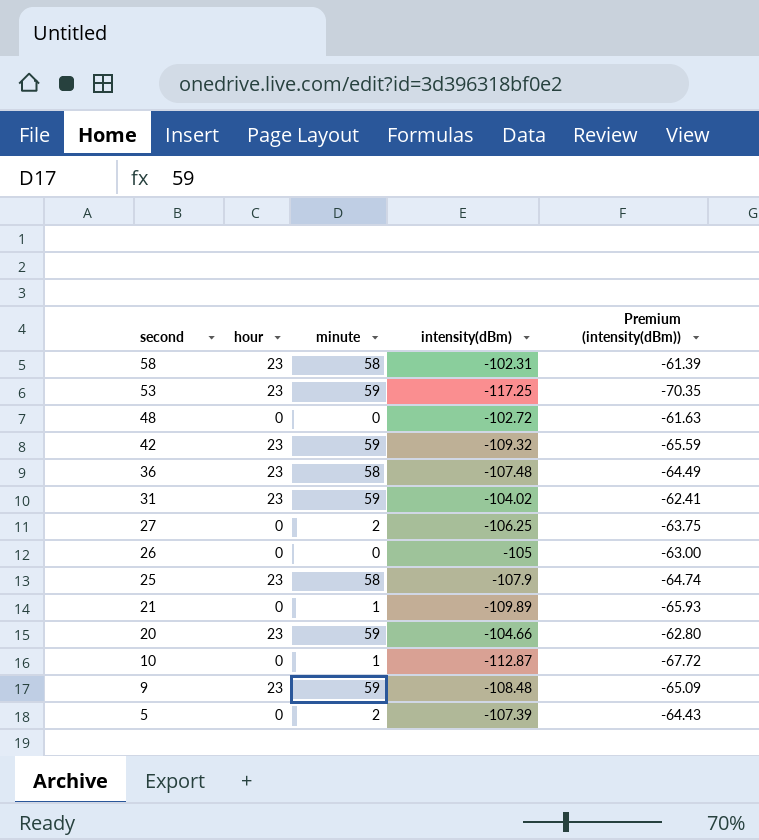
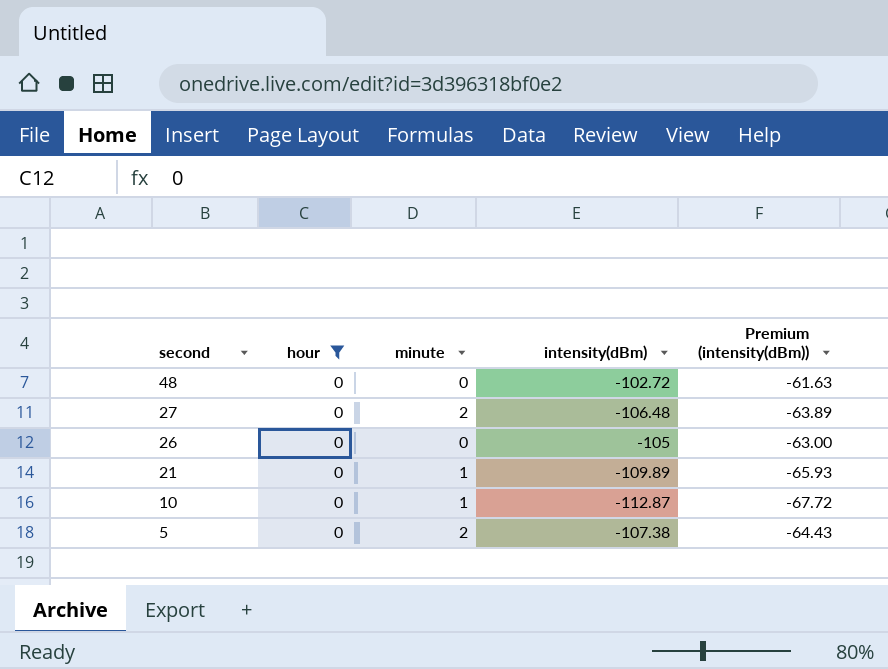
filter: none -> hour = 0
27 | intensity(dBm): -106.25 -> -106.48
27 | Premium (intensity(dBm)): -63.75 -> -63.89
5 | intensity(dBm): -107.39 -> -107.38

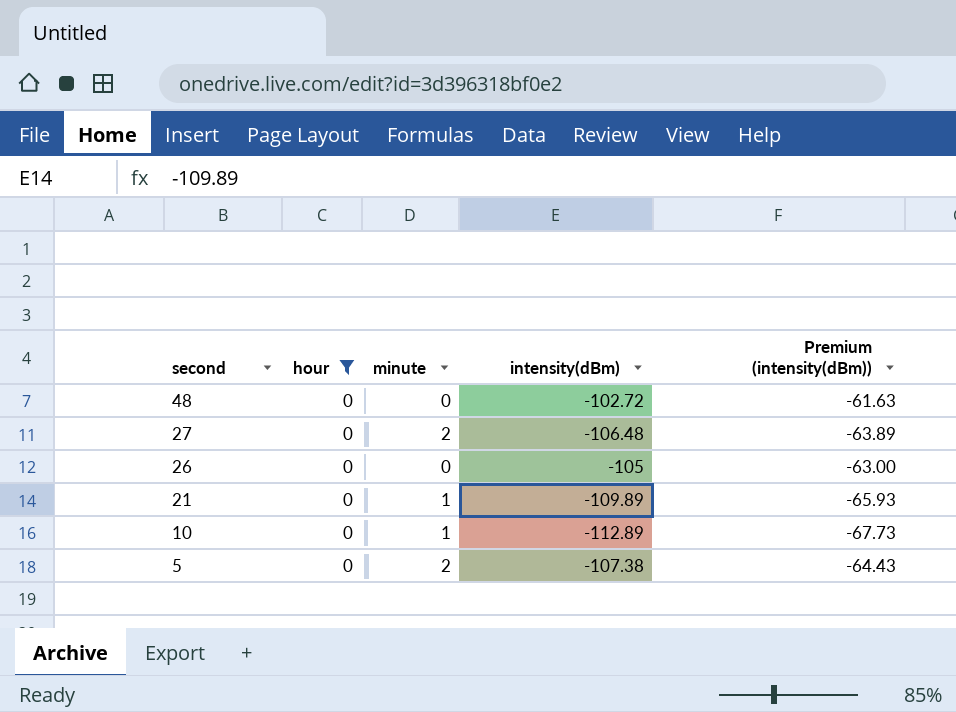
10 | intensity(dBm): -112.87 -> -112.89
10 | Premium (intensity(dBm)): -67.72 -> -67.73

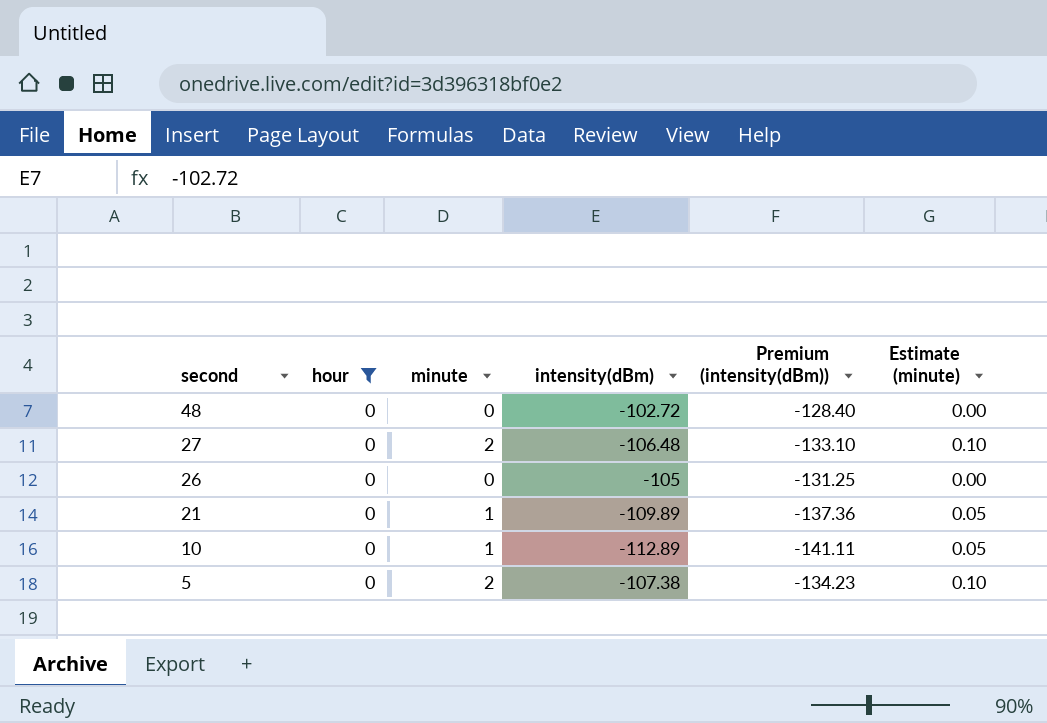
column Premium (intensity(dBm)) | formula: [intensity(dBm)] * 0.6 -> [intensity(dBm)] * 1.25
column Estimate (minute) | formula: none -> [minute] * 0.05

